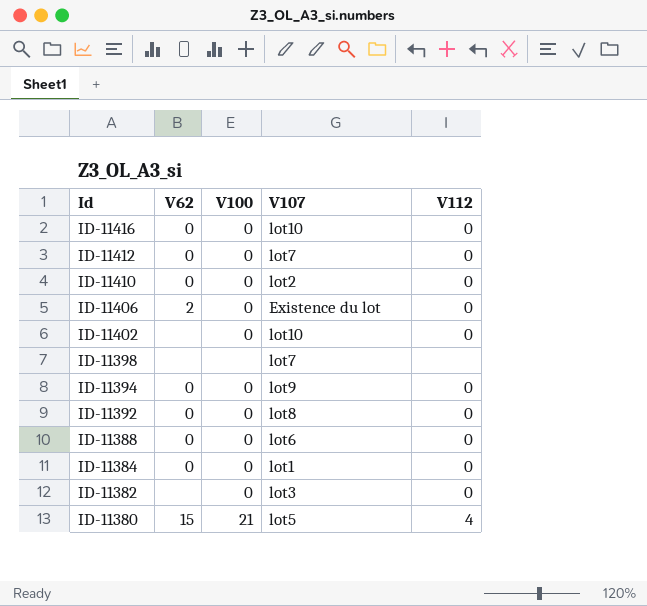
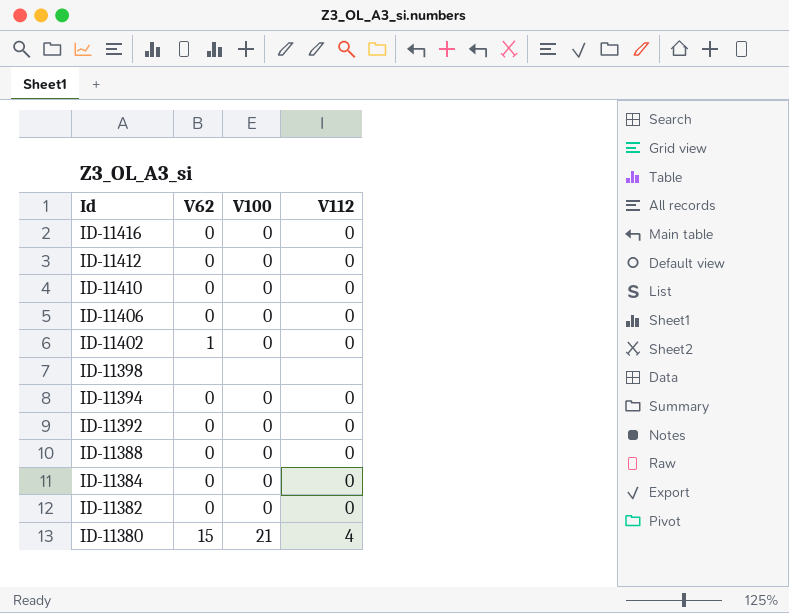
column V107 | position: 4 -> none
ID-11406 | V62: 2 -> 0
ID-11402 | V62: none -> 1
ID-11382 | V62: none -> 0

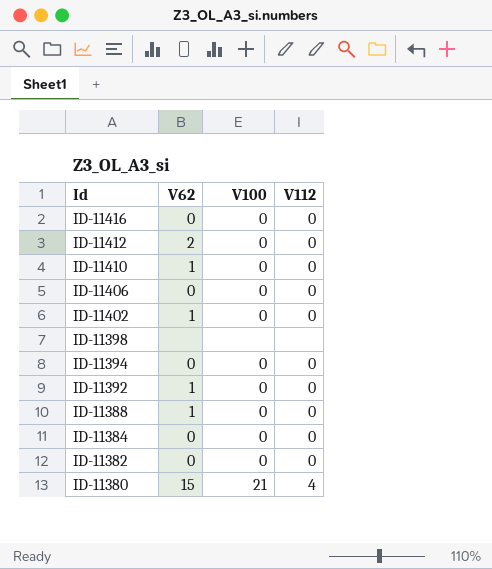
ID-11412 | V62: 0 -> 2
ID-11410 | V62: 0 -> 1
ID-11392 | V62: 0 -> 1
ID-11388 | V62: 0 -> 1

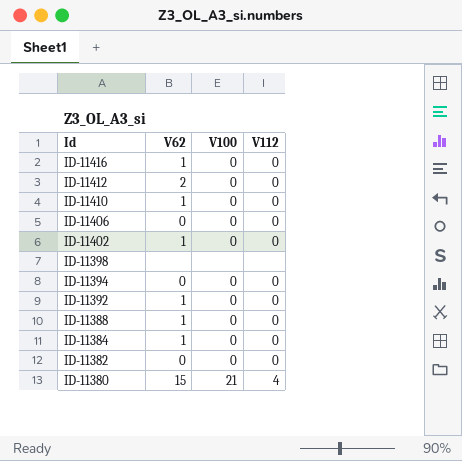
ID-11416 | V62: 0 -> 1
ID-11384 | V62: 0 -> 1

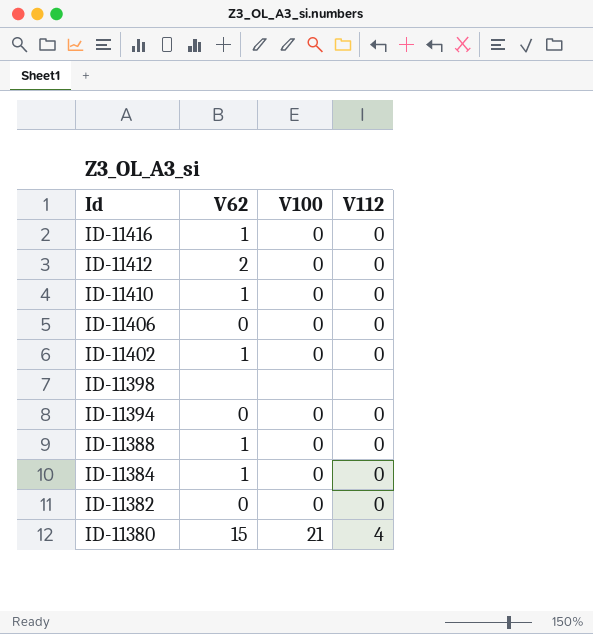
row ID-11392: 1 | 0 | 0 -> none

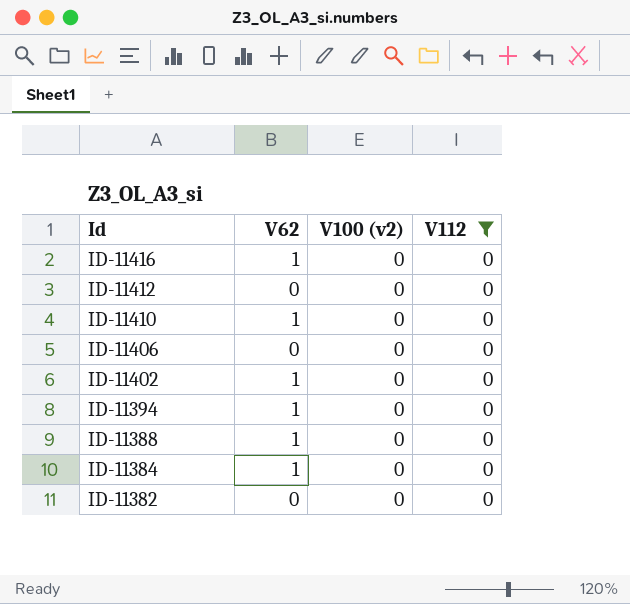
filter: none -> V112 = 0
column name: V100 -> V100 (v2)
ID-11412 | V62: 2 -> 0
ID-11394 | V62: 0 -> 1

